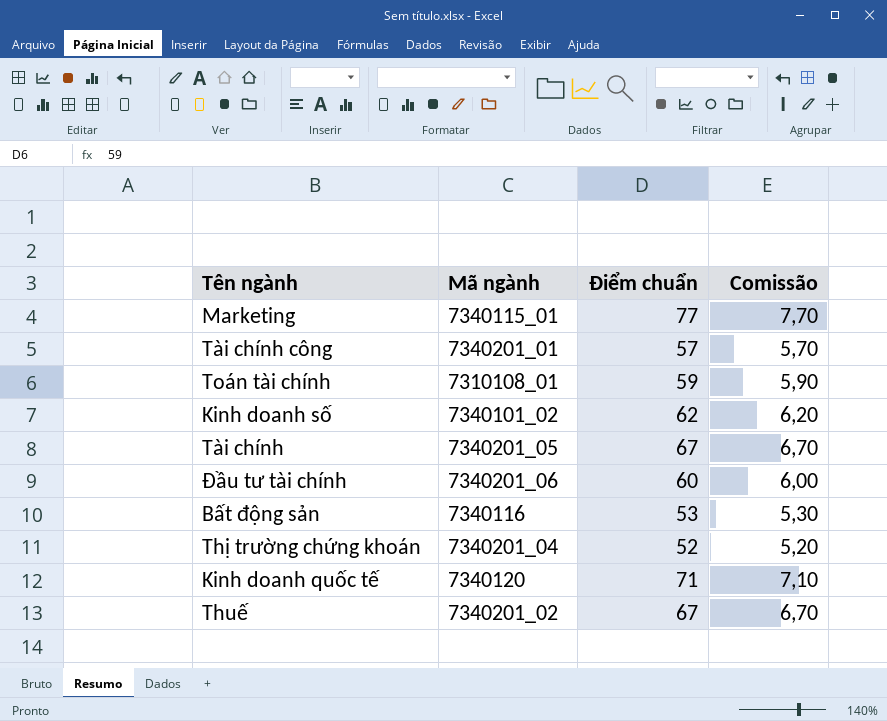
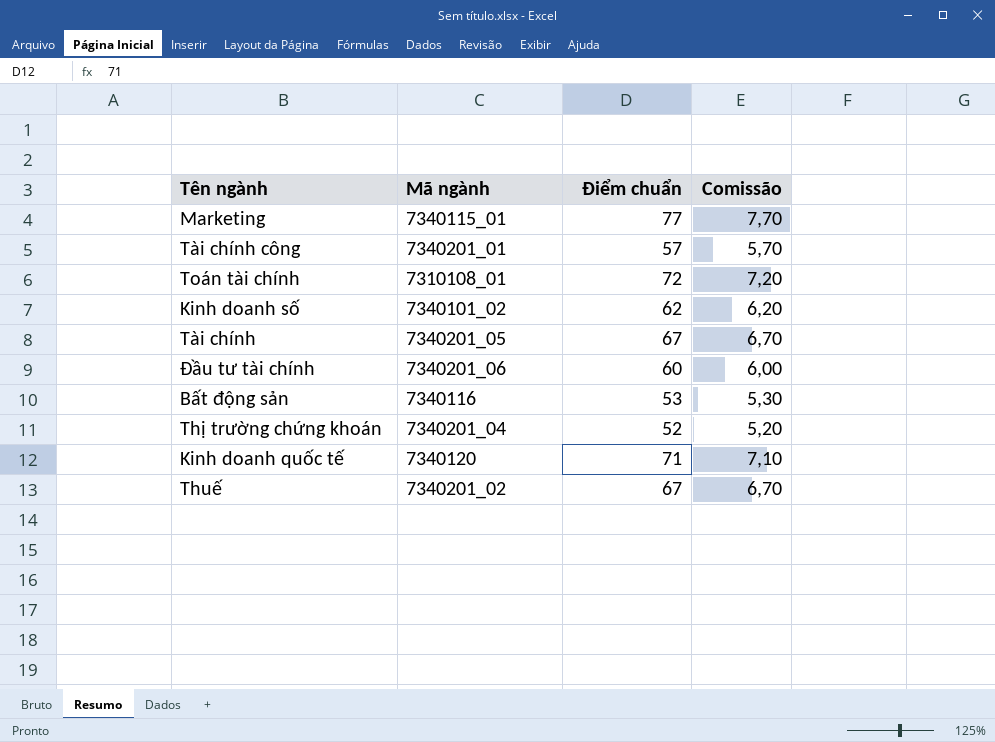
Toán tài chính | Điểm chuẩn: 59 -> 72
Toán tài chính | Comissão: 5,90 -> 7,20

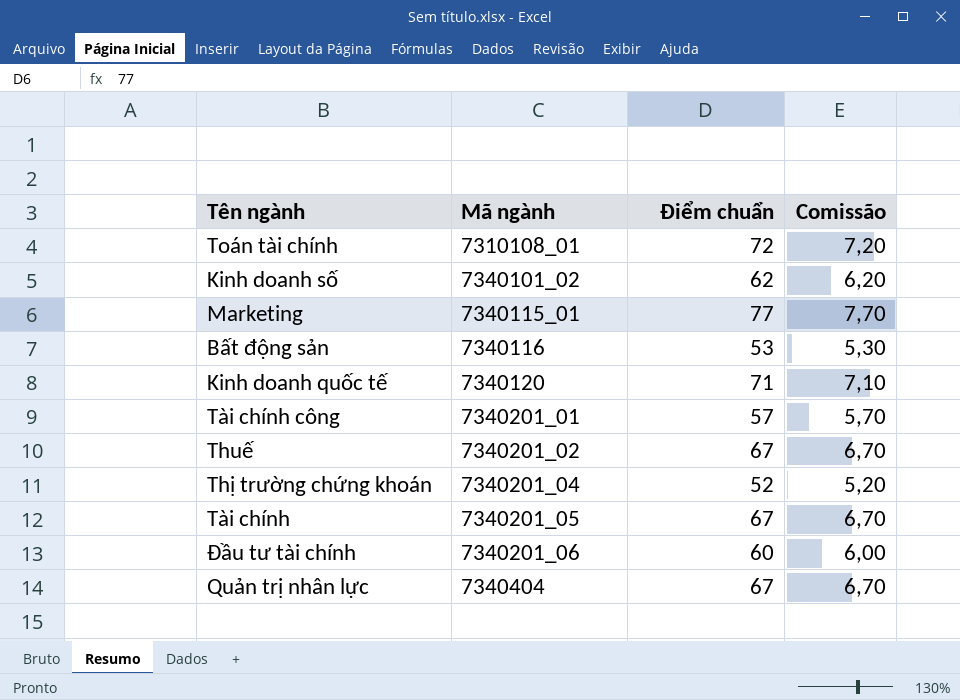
row order: none -> Mã ngành ascending
row Quản trị nhân lực: none -> 7340404 | 67 | 6,70

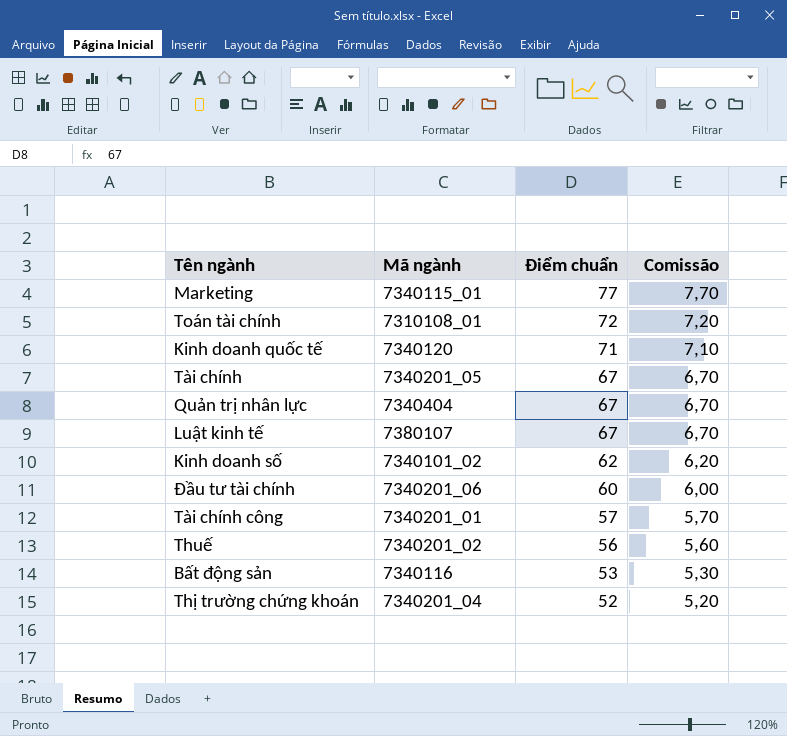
row order: Mã ngành ascending -> Điểm chuẩn descending
row Luật kinh tế: none -> 7380107 | 67 | 6,70
Thuế | Điểm chuẩn: 67 -> 56
Thuế | Comissão: 6,70 -> 5,60

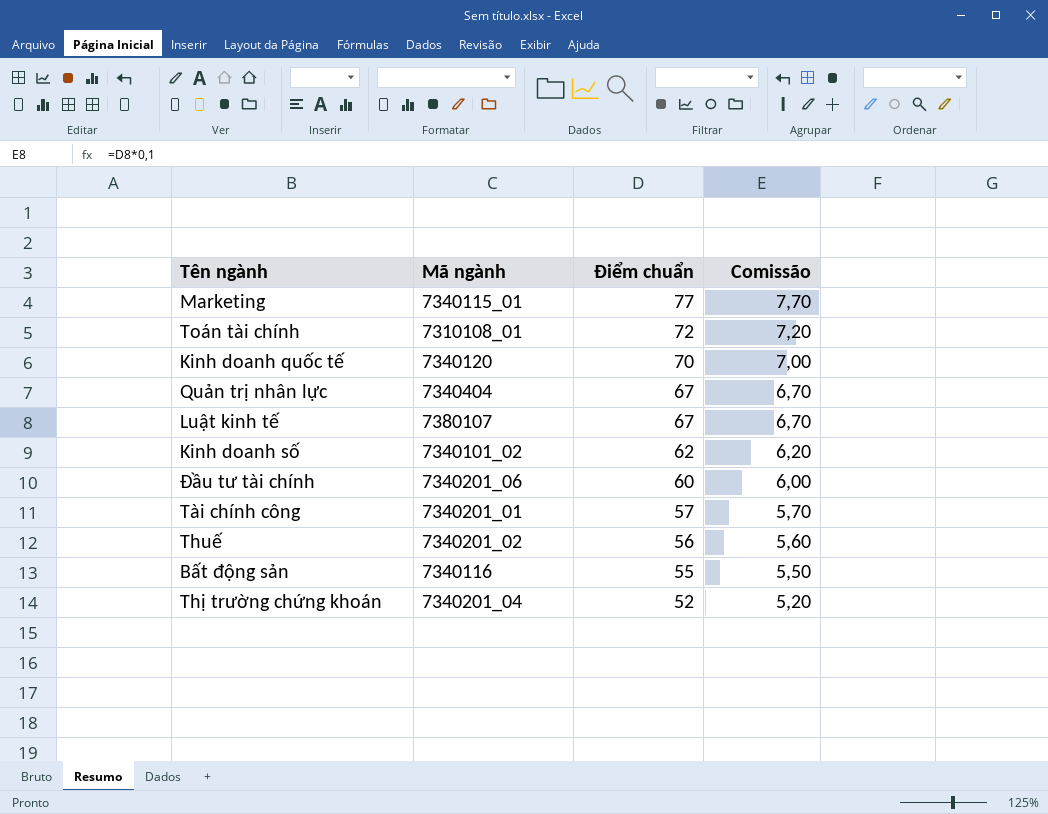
row Tài chính: 7340201_05 | 67 | 6,70 -> none
Kinh doanh quốc tế | Điểm chuẩn: 71 -> 70
Kinh doanh quốc tế | Comissão: 7,10 -> 7,00
Bất động sản | Điểm chuẩn: 53 -> 55
Bất động sản | Comissão: 5,30 -> 5,50

